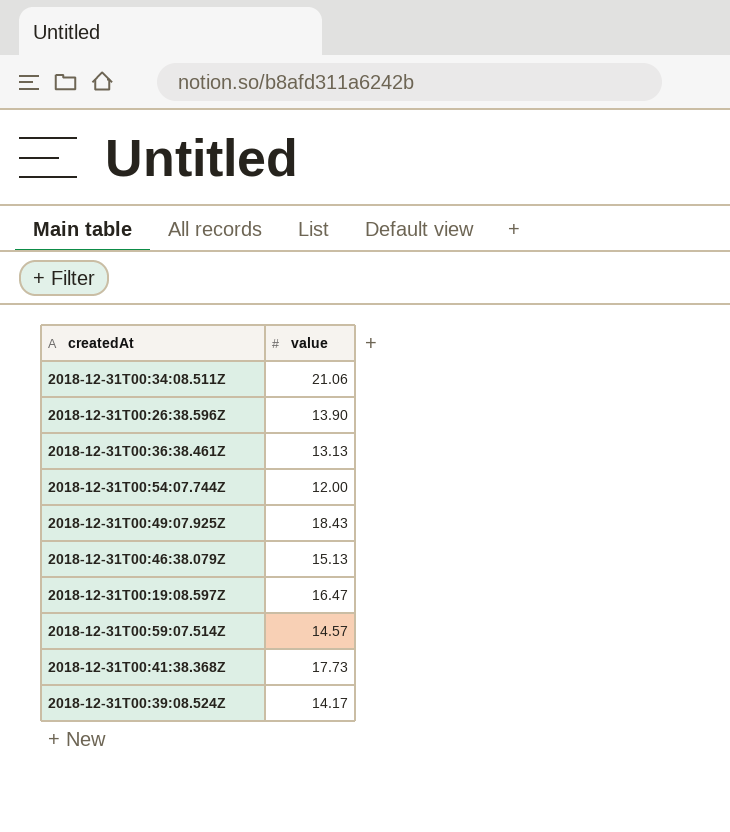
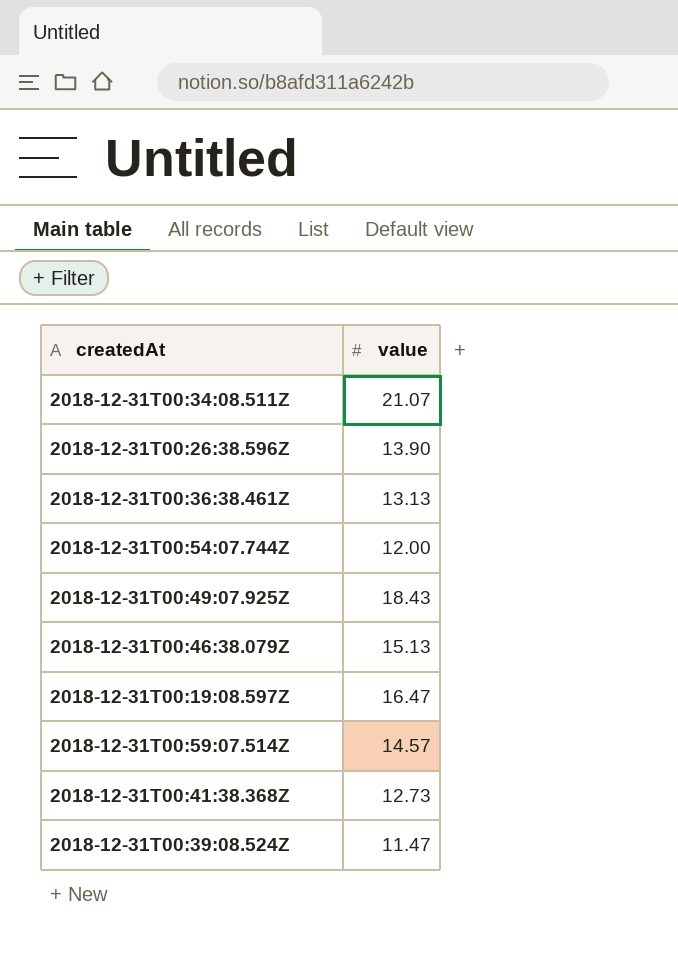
2018-12-31T00:34:08.511Z | value: 21.06 -> 21.07
2018-12-31T00:41:38.368Z | value: 17.73 -> 12.73
2018-12-31T00:39:08.524Z | value: 14.17 -> 11.47

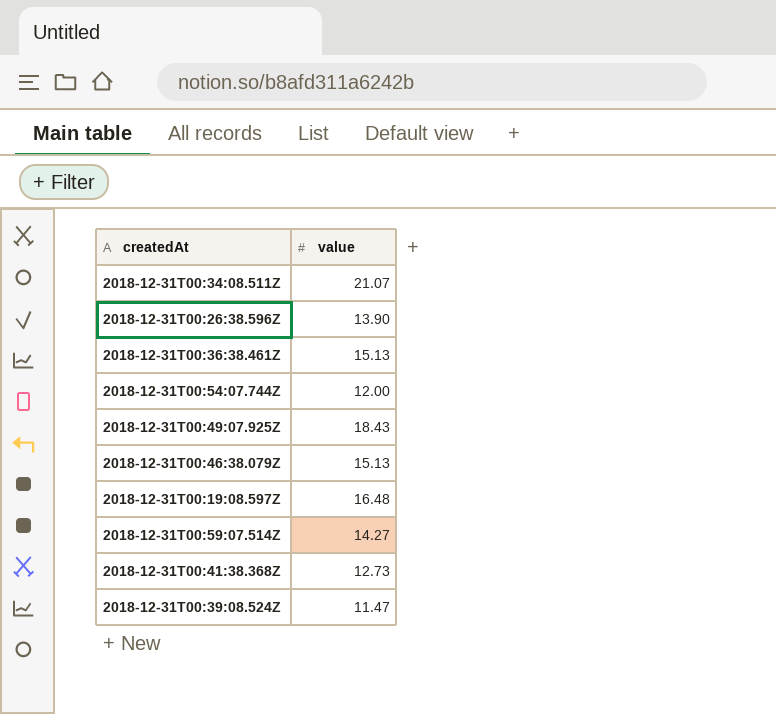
2018-12-31T00:36:38.461Z | value: 13.13 -> 15.13
2018-12-31T00:19:08.597Z | value: 16.47 -> 16.48
2018-12-31T00:59:07.514Z | value: 14.57 -> 14.27

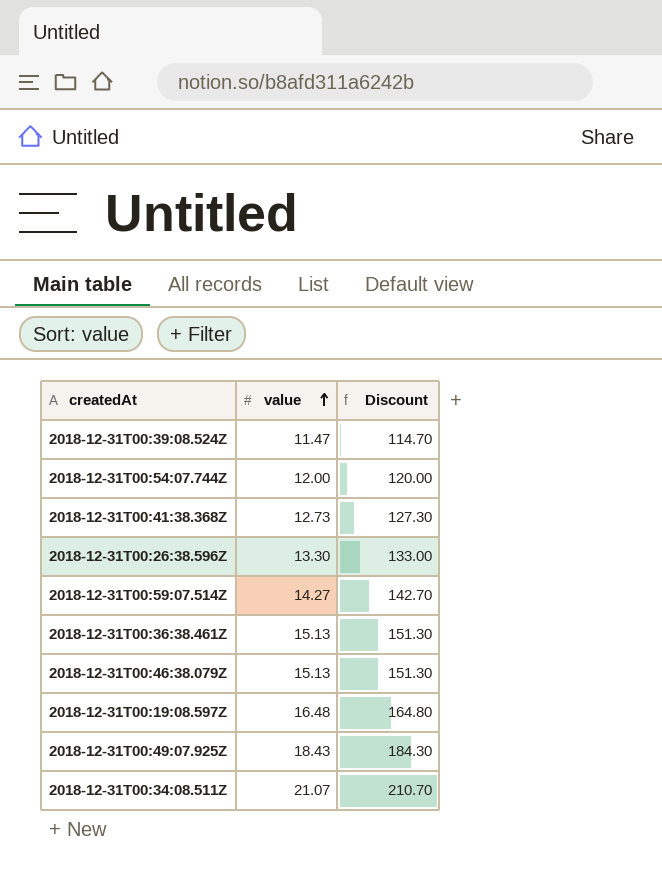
row order: none -> value ascending
column Discount | formula: none -> [value] * 10
2018-12-31T00:26:38.596Z | value: 13.90 -> 13.30

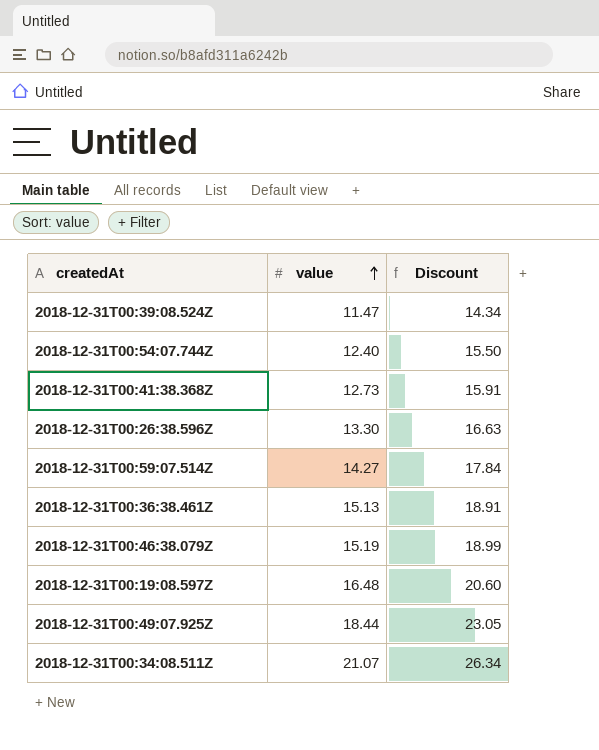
column Discount | formula: [value] * 10 -> [value] * 1.25
2018-12-31T00:54:07.744Z | value: 12.00 -> 12.40
2018-12-31T00:46:38.079Z | value: 15.13 -> 15.19
2018-12-31T00:49:07.925Z | value: 18.43 -> 18.44

